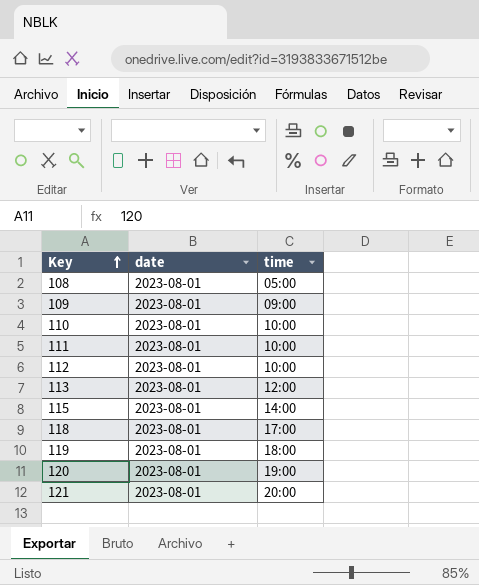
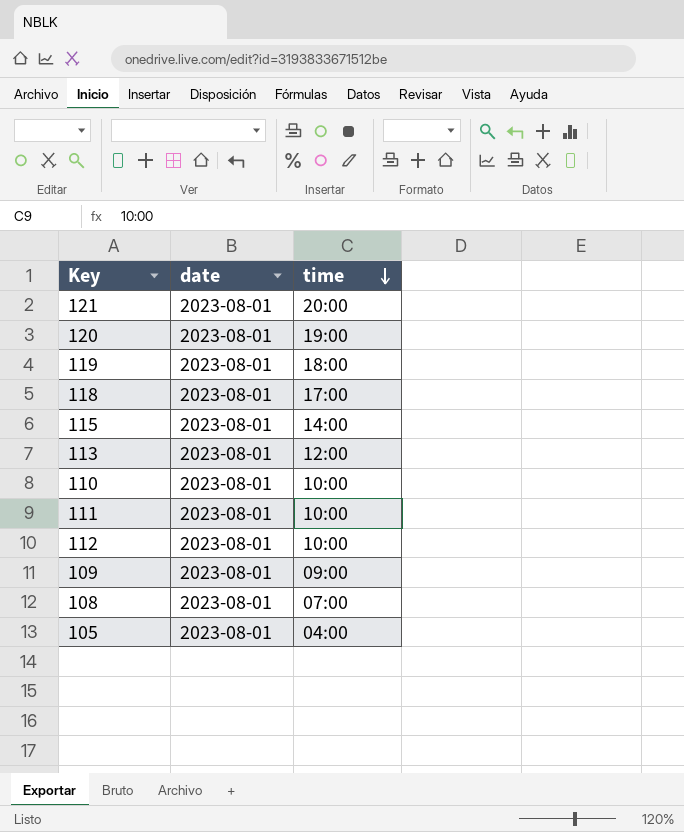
row order: Key ascending -> time descending
108 | time: 05:00 -> 07:00
row 105: none -> 2023-08-01 | 04:00

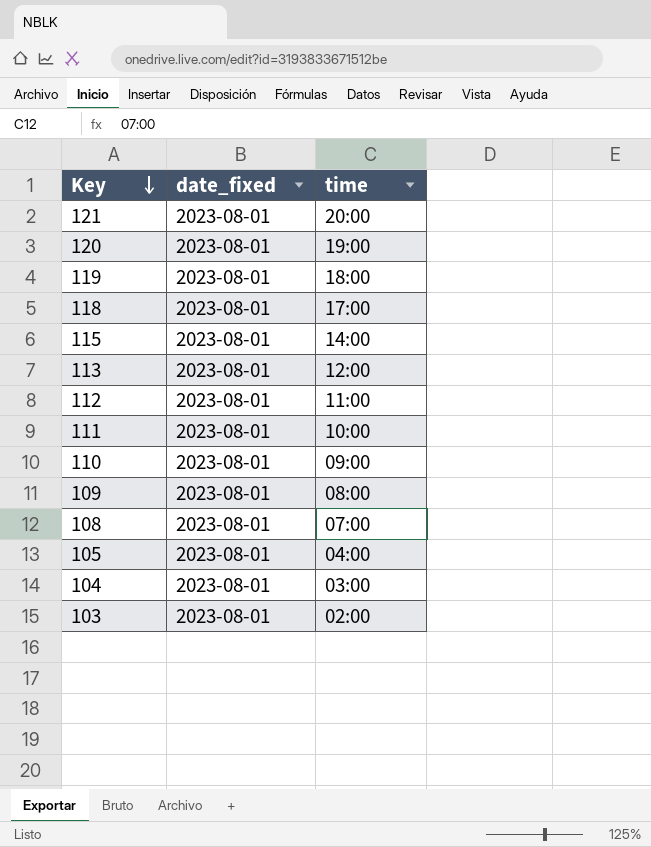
row order: time descending -> Key descending
column name: date -> date_fixed
112 | time: 10:00 -> 11:00
110 | time: 10:00 -> 09:00
109 | time: 09:00 -> 08:00
row 104: none -> 2023-08-01 | 03:00
row 103: none -> 2023-08-01 | 02:00

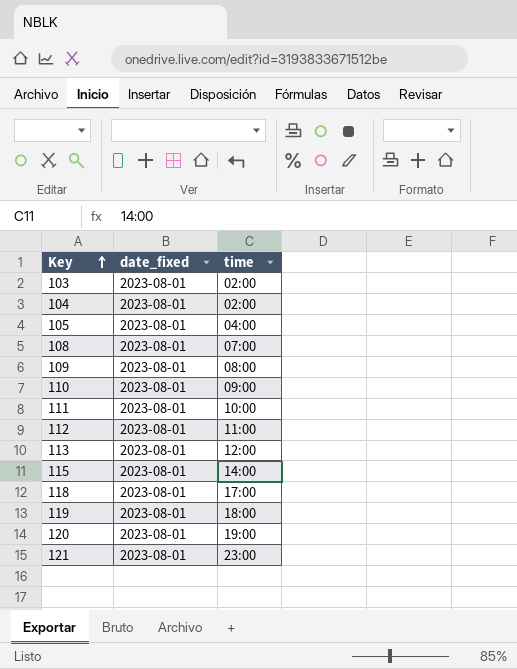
row order: Key descending -> Key ascending
104 | time: 03:00 -> 02:00
121 | time: 20:00 -> 23:00

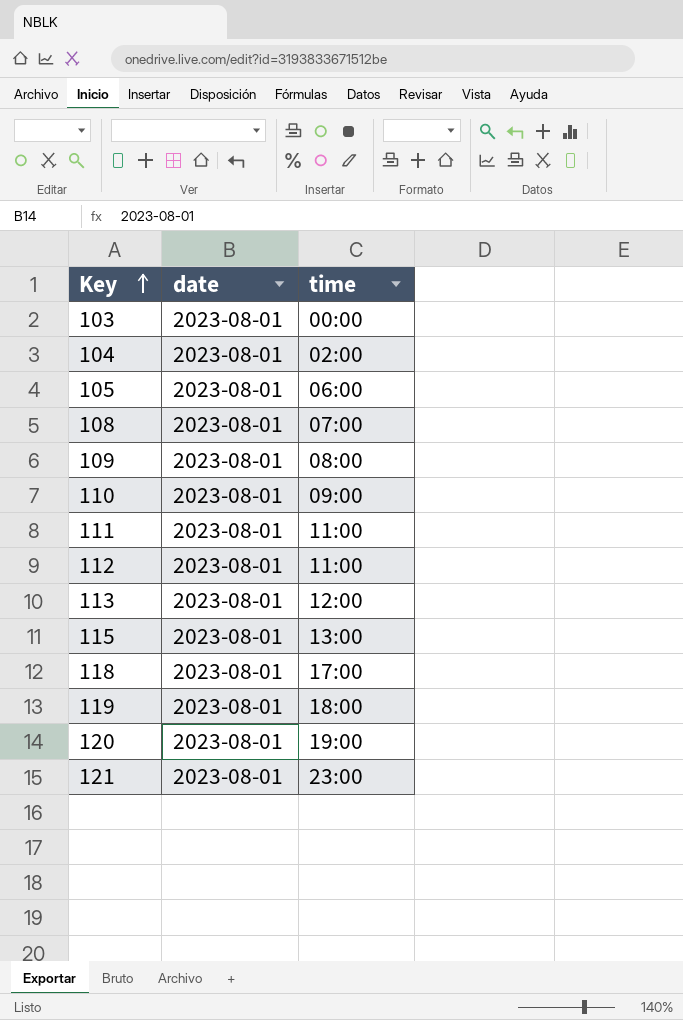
column name: date_fixed -> date
103 | time: 02:00 -> 00:00
105 | time: 04:00 -> 06:00
111 | time: 10:00 -> 11:00
115 | time: 14:00 -> 13:00

